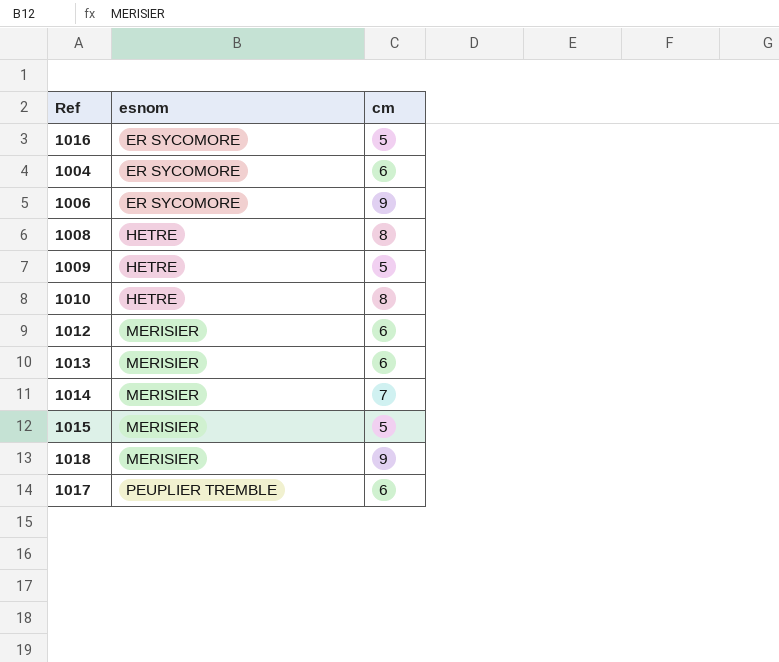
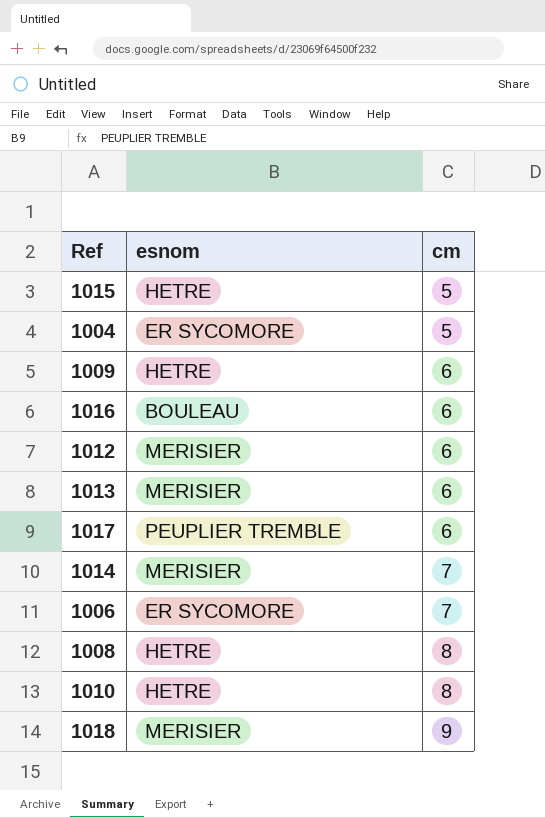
row order: esnom ascending -> cm ascending
1015 | esnom: MERISIER -> HETRE
1004 | cm: 6 -> 5
1009 | cm: 5 -> 6
1016 | esnom: ER SYCOMORE -> BOULEAU
1016 | cm: 5 -> 6
1006 | cm: 9 -> 7

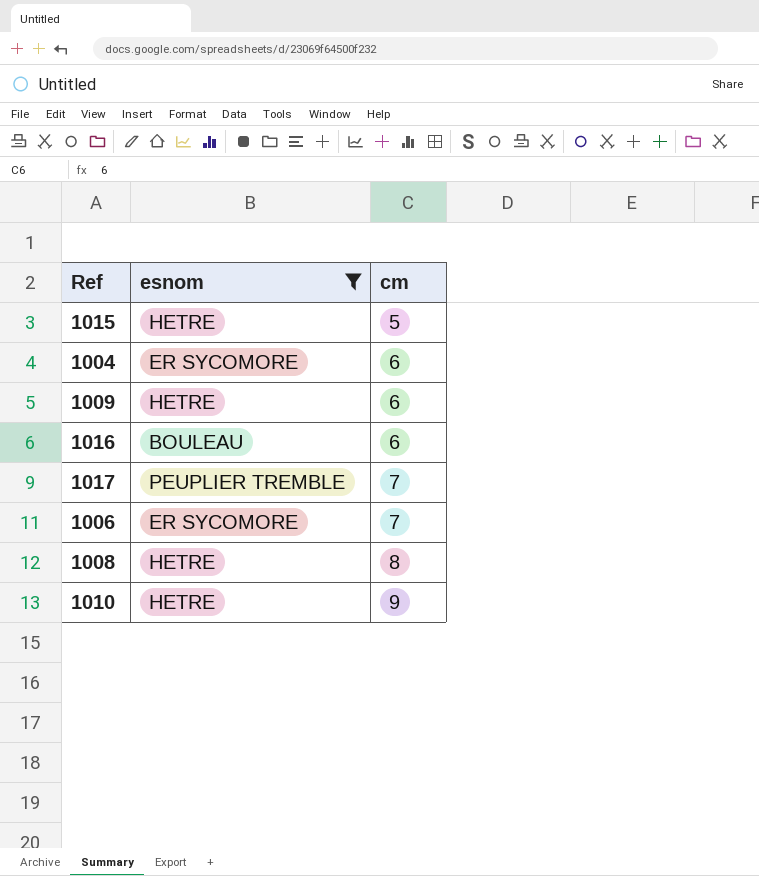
filter: none -> esnom != MERISIER
1004 | cm: 5 -> 6
1017 | cm: 6 -> 7
1010 | cm: 8 -> 9

